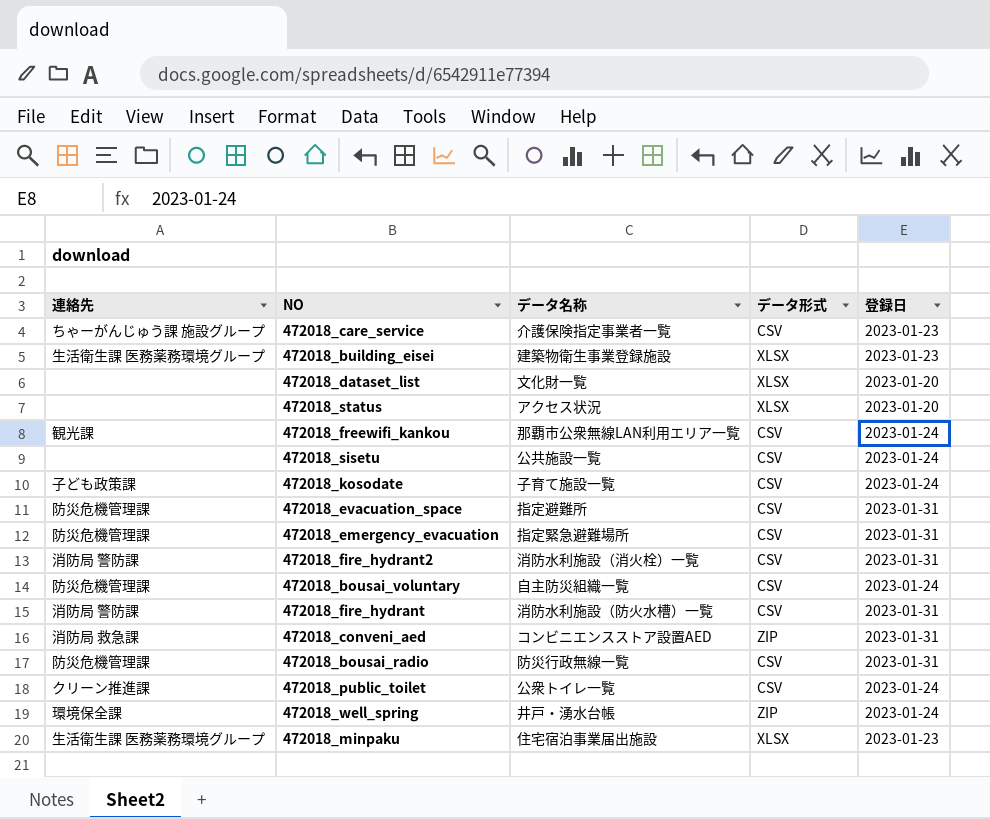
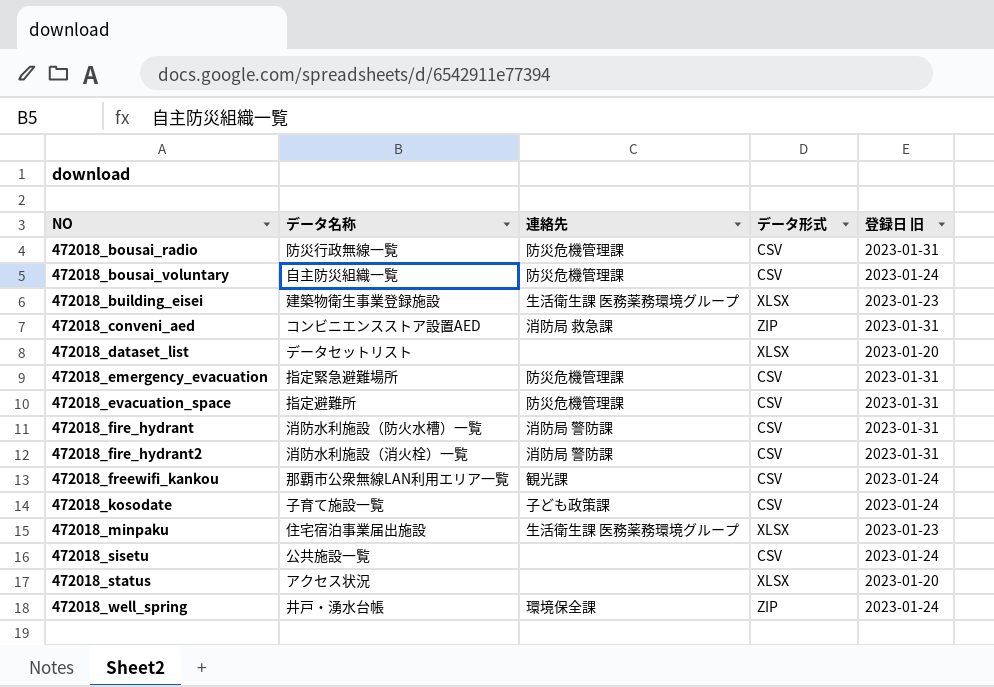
row order: none -> NO ascending
column 連絡先 | position: 1 -> 3
column name: 登録日 -> 登録日 旧
row 472018_care_service: ちゃーがんじゅう課 施設グループ | 介護保険指定事業者一覧 | CSV | 2023-01-23 -> none
row 472018_public_toilet: クリーン推進課 | 公衆トイレ一覧 | CSV | 2023-01-24 -> none
472018_dataset_list | データ名称: 文化財一覧 -> データセットリスト

